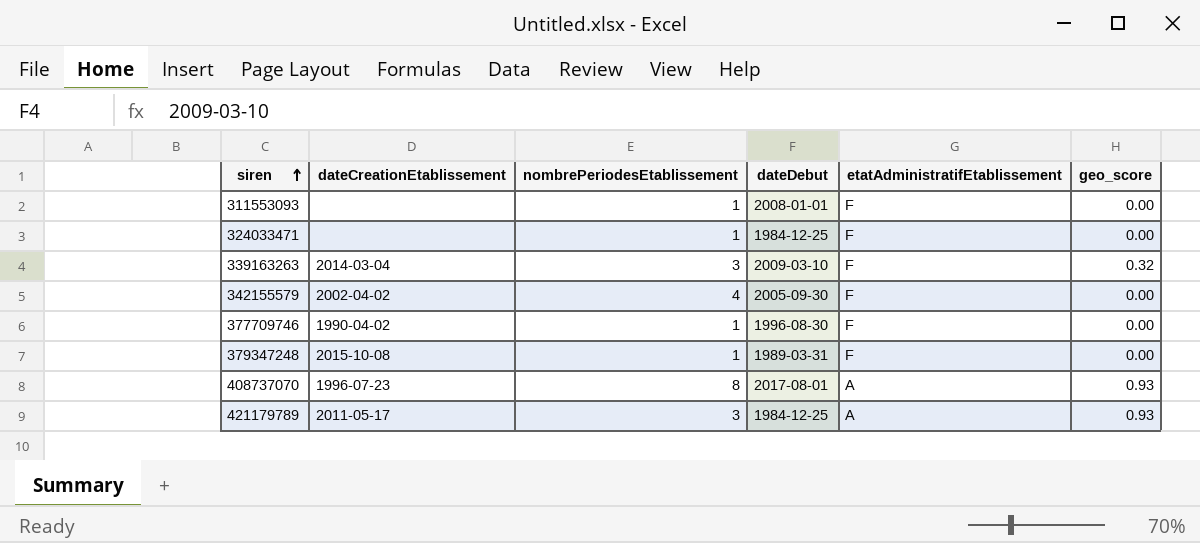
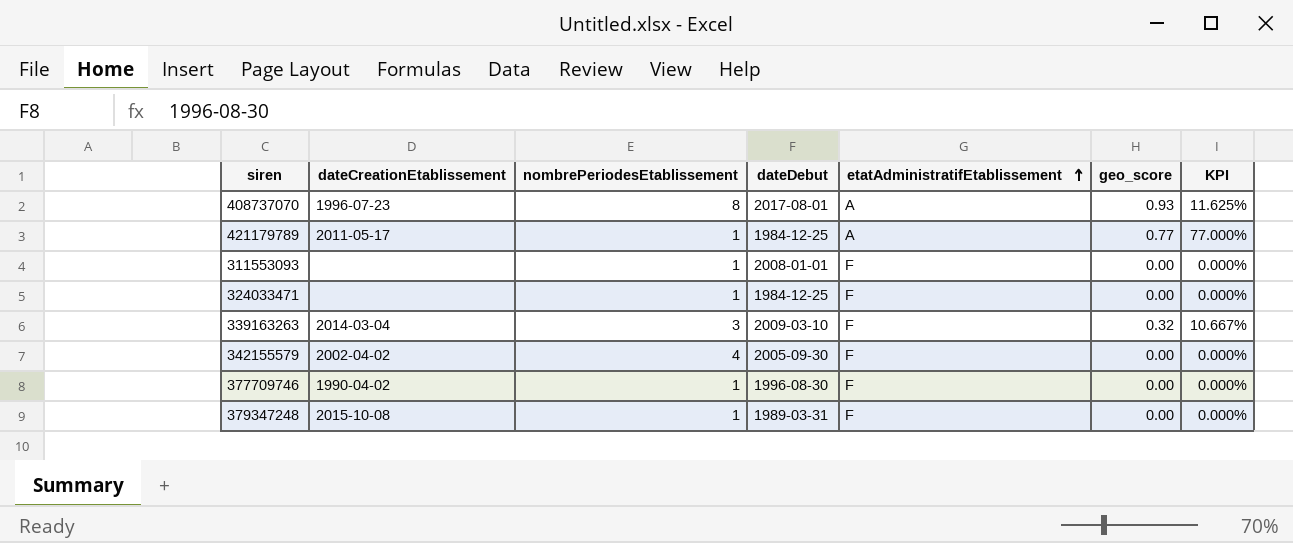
row order: siren ascending -> etatAdministratifEtablissement ascending
column KPI | formula: none -> [geo_score] / [nombrePeriodesEtablissement]
421179789 | nombrePeriodesEtablissement: 3 -> 1
421179789 | geo_score: 0.93 -> 0.77

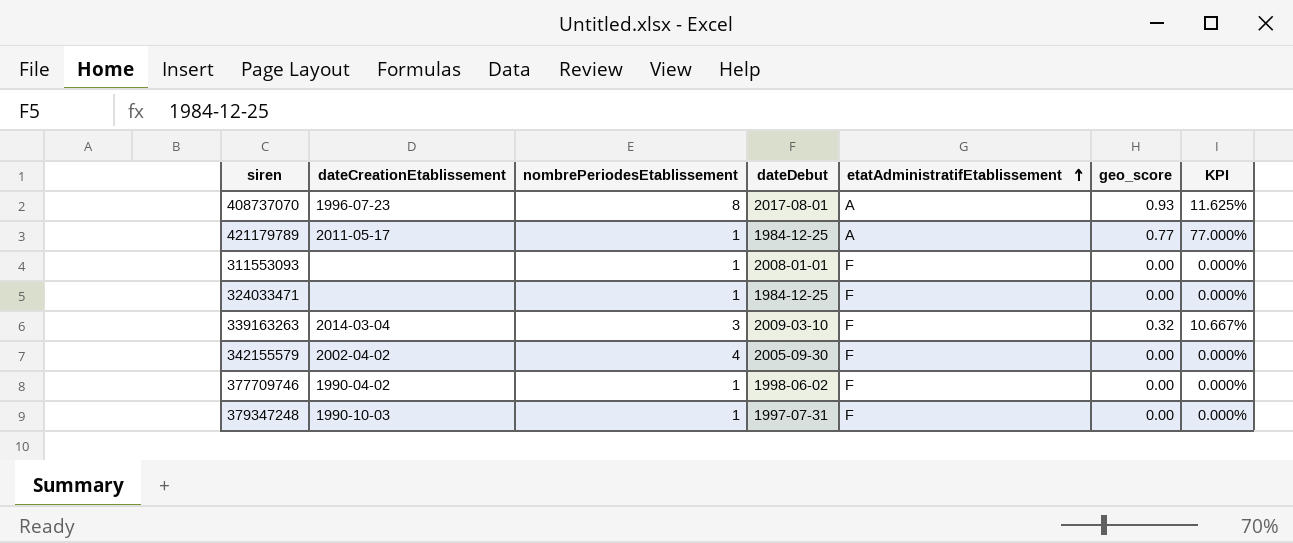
377709746 | dateDebut: 1996-08-30 -> 1998-06-02
379347248 | dateCreationEtablissement: 2015-10-08 -> 1990-10-03
379347248 | dateDebut: 1989-03-31 -> 1997-07-31

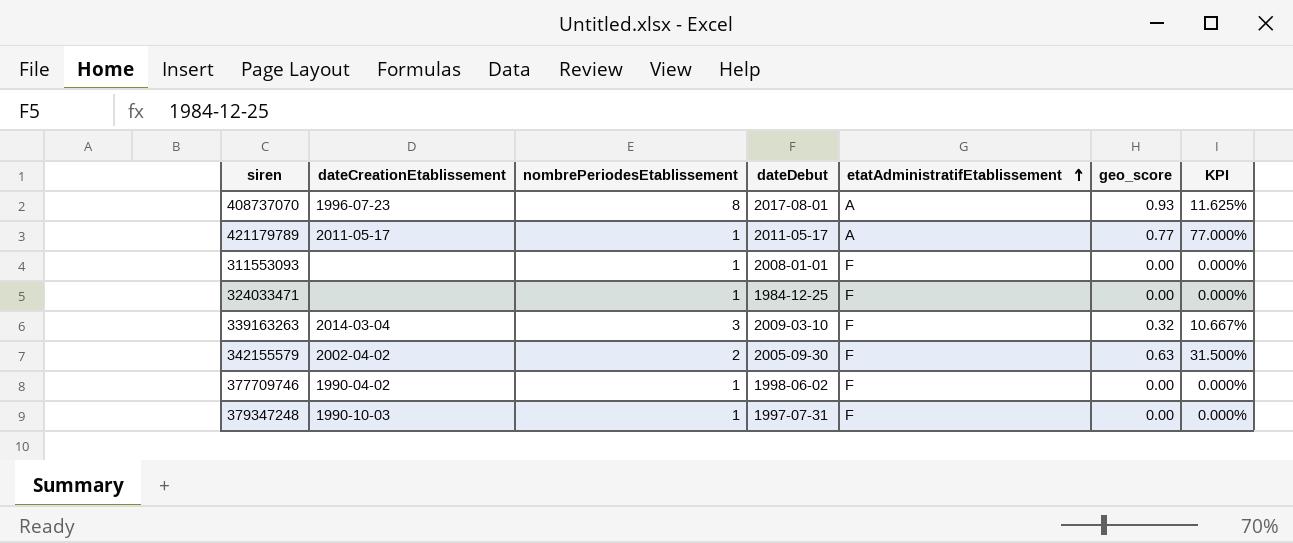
421179789 | dateDebut: 1984-12-25 -> 2011-05-17
342155579 | nombrePeriodesEtablissement: 4 -> 2
342155579 | geo_score: 0.00 -> 0.63
342155579 | KPI: 0.000% -> 31.500%

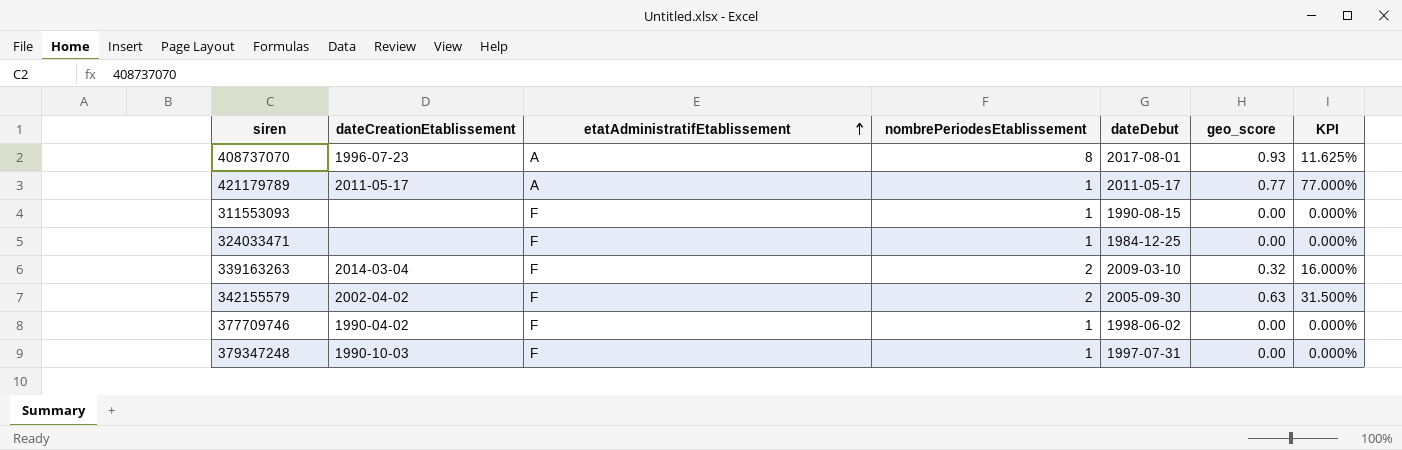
column etatAdministratifEtablissement | position: 5 -> 3
311553093 | dateDebut: 2008-01-01 -> 1990-08-15
339163263 | nombrePeriodesEtablissement: 3 -> 2
339163263 | KPI: 10.667% -> 16.000%

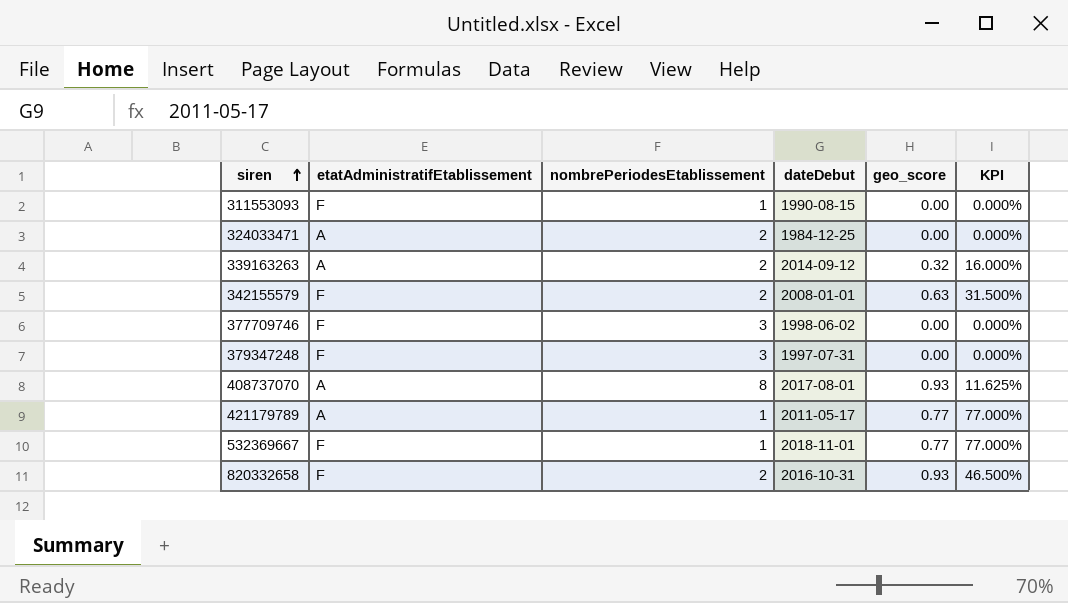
row order: etatAdministratifEtablissement ascending -> siren ascending
column dateCreationEtablissement | position: 2 -> none
324033471 | etatAdministratifEtablissement: F -> A
324033471 | nombrePeriodesEtablissement: 1 -> 2
339163263 | etatAdministratifEtablissement: F -> A
339163263 | dateDebut: 2009-03-10 -> 2014-09-12
342155579 | dateDebut: 2005-09-30 -> 2008-01-01
377709746 | nombrePeriodesEtablissement: 1 -> 3
379347248 | nombrePeriodesEtablissement: 1 -> 3
row 532369667: none -> F | 1 | 2018-11-01 | 0.77 | 77.000%
row 820332658: none -> F | 2 | 2016-10-31 | 0.93 | 46.500%

